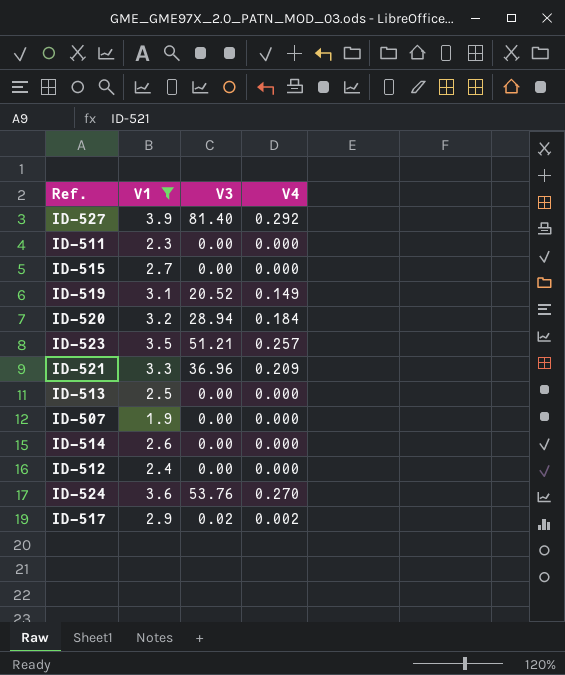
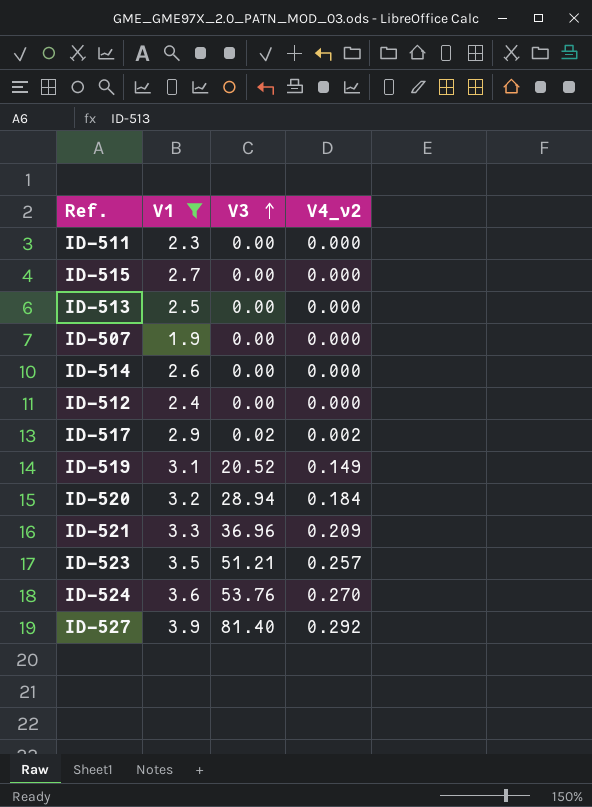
row order: none -> V3 ascending
column name: V4 -> V4_v2

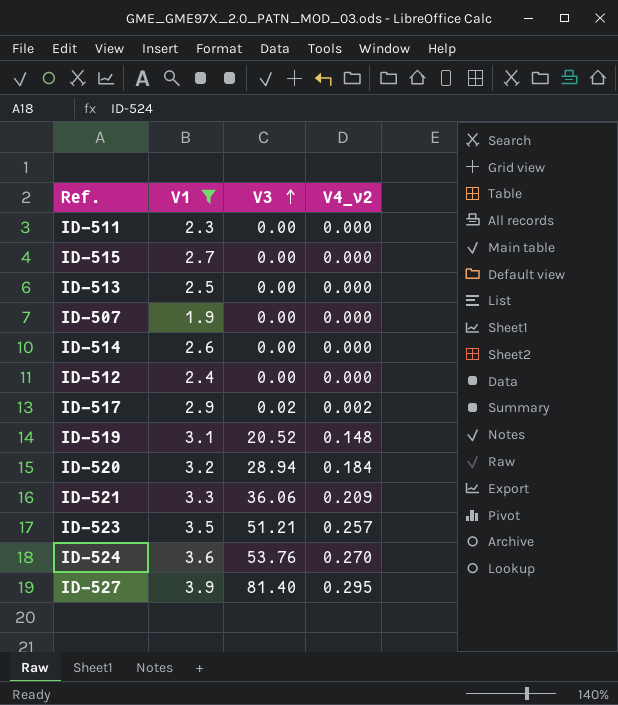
ID-519 | V4_v2: 0.149 -> 0.148
ID-521 | V3: 36.96 -> 36.06
ID-527 | V4_v2: 0.292 -> 0.295

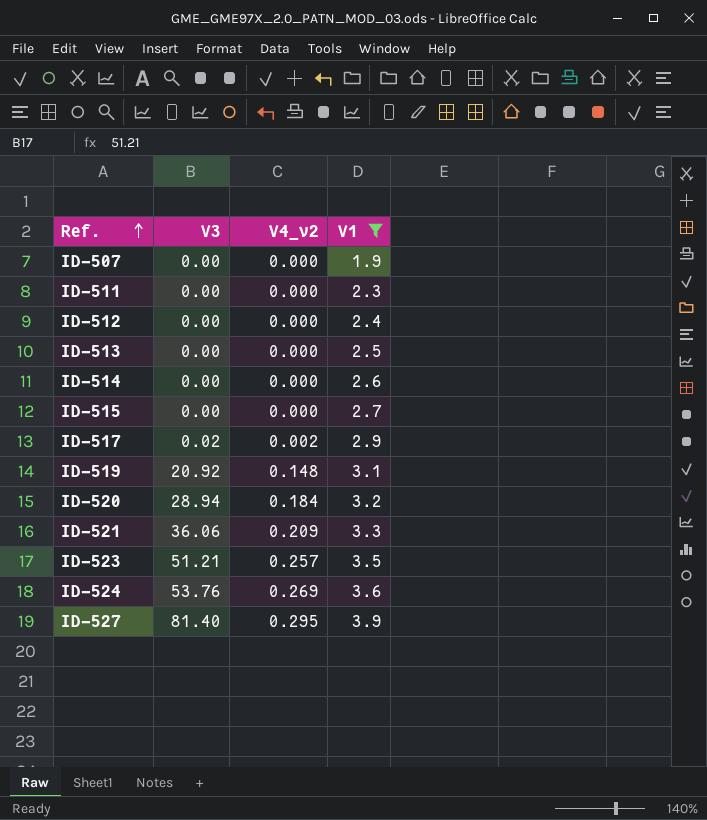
row order: V3 ascending -> Ref. ascending
column V1 | position: 2 -> 4
ID-519 | V3: 20.52 -> 20.92
ID-524 | V4_v2: 0.270 -> 0.269

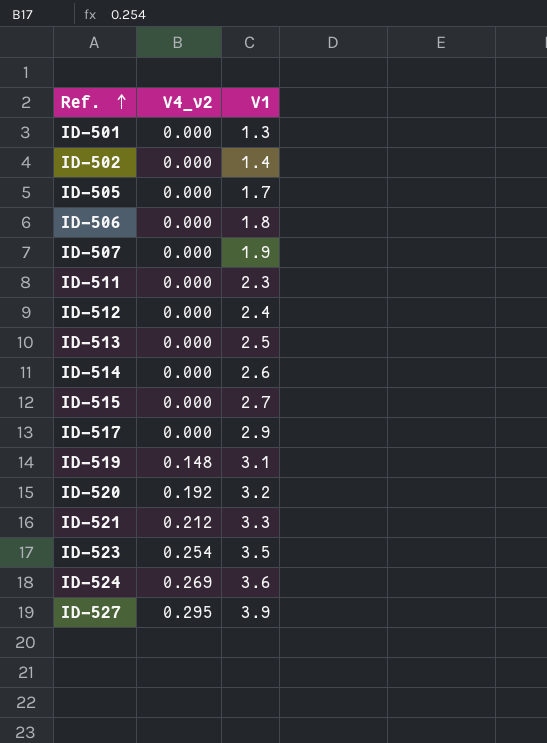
filter: V1 >= 1.9 -> none
column V3 | position: 2 -> none
ID-517 | V4_v2: 0.002 -> 0.000
ID-520 | V4_v2: 0.184 -> 0.192
ID-521 | V4_v2: 0.209 -> 0.212
ID-523 | V4_v2: 0.257 -> 0.254

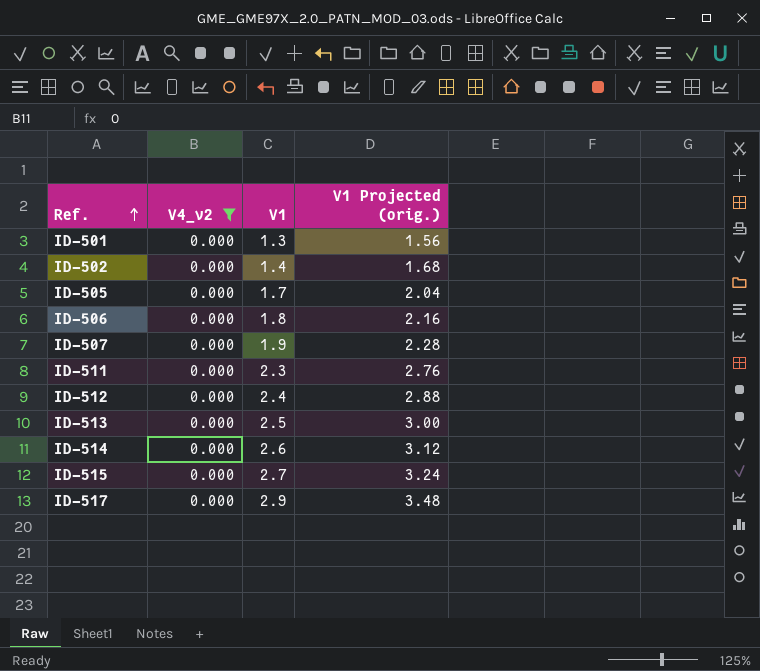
filter: none -> V4_v2 = 0.000
column V1 Projected (orig.) | formula: none -> [V1] * 1.2

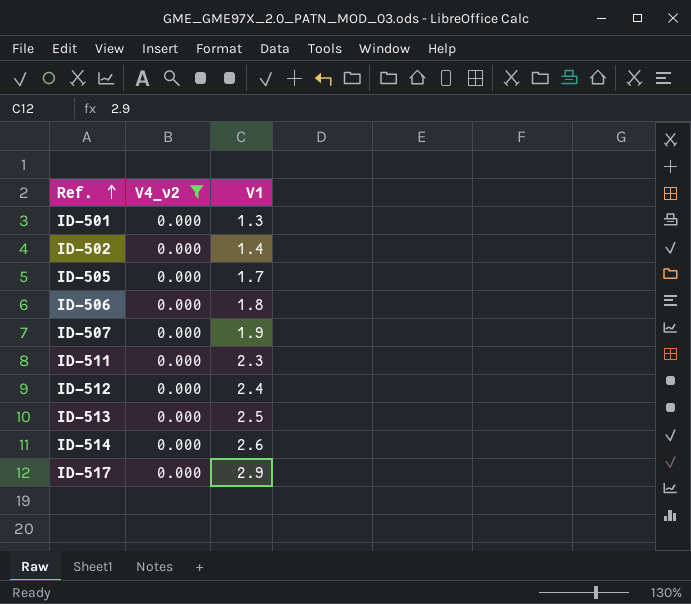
column V1 Projected (orig.) | formula: [V1] * 1.2 -> none
row ID-515: 0.000 | 2.7 | 3.24 -> none

